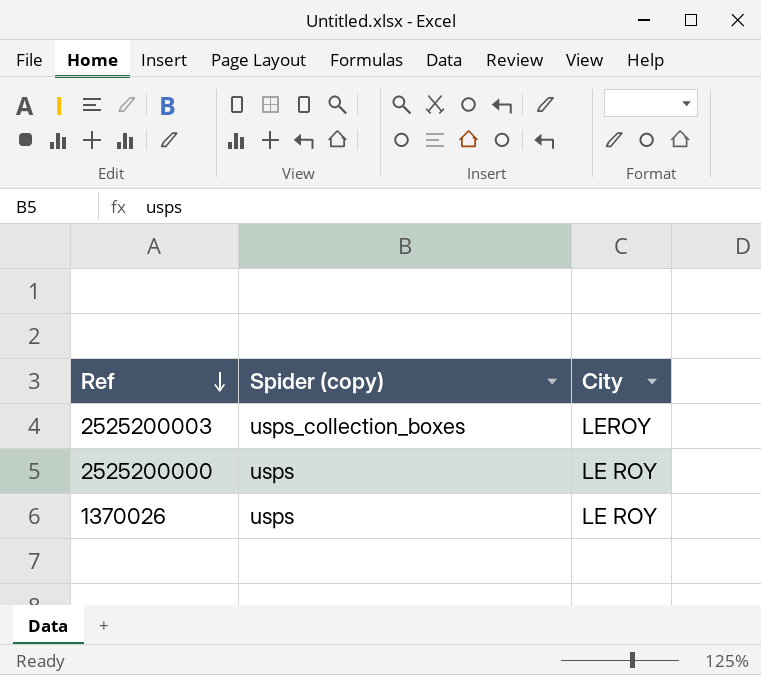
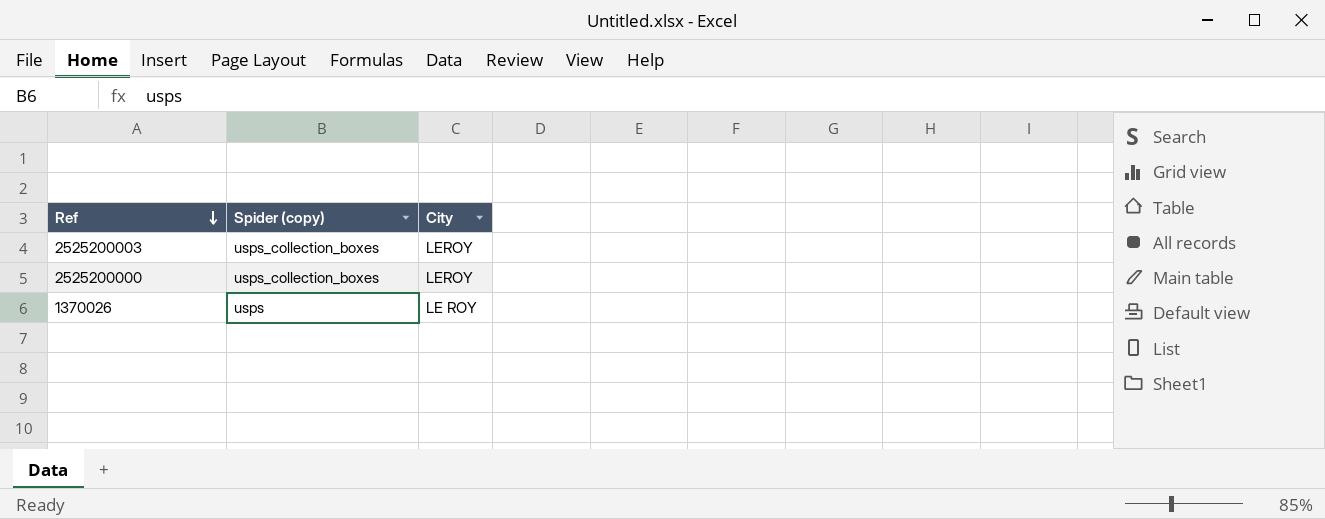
2525200000 | Spider (copy): usps -> usps_collection_boxes
2525200000 | City: LE ROY -> LEROY

